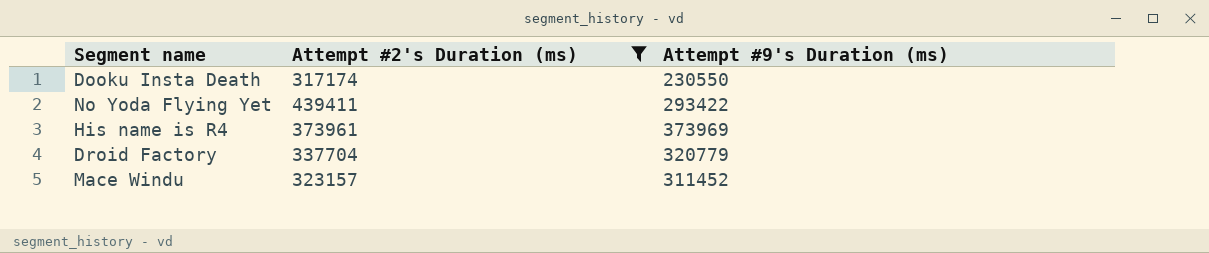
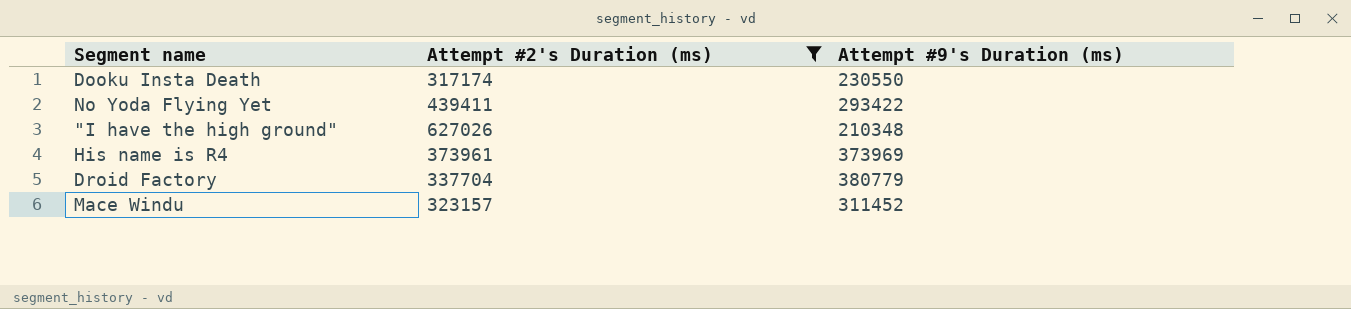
row "I have the high ground": none -> 627026 | 210348
Droid Factory | Attempt #9's Duration (ms): 320779 -> 380779

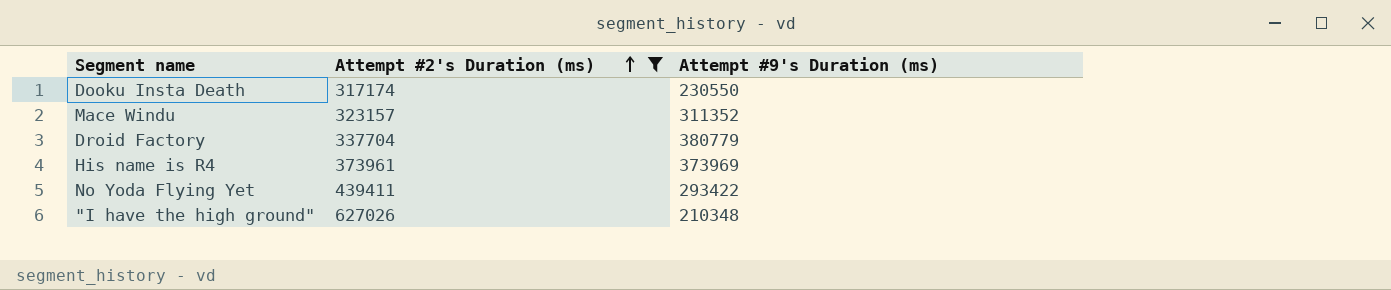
row order: none -> Attempt #2's Duration (ms) ascending
Mace Windu | Attempt #9's Duration (ms): 311452 -> 311352

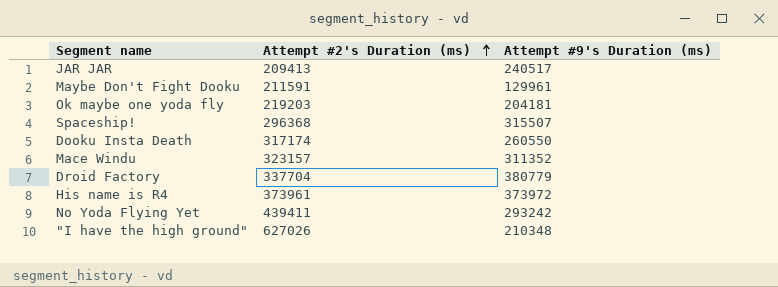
filter: Attempt #2's Duration (ms) >= 317174 -> none
Dooku Insta Death | Attempt #9's Duration (ms): 230550 -> 260550
His name is R4 | Attempt #9's Duration (ms): 373969 -> 373972
No Yoda Flying Yet | Attempt #9's Duration (ms): 293422 -> 293242

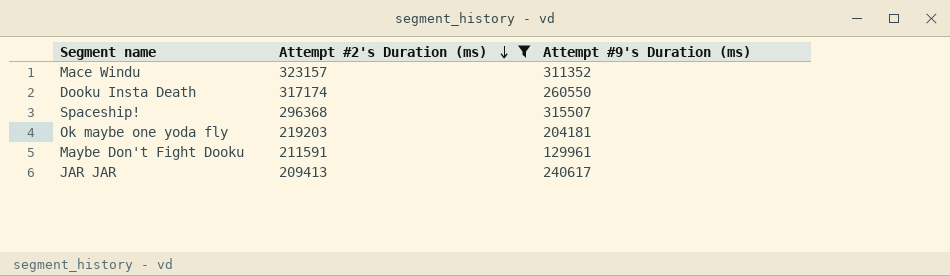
filter: none -> Attempt #2's Duration (ms) <= 323157
row order: Attempt #2's Duration (ms) ascending -> Attempt #2's Duration (ms) descending
JAR JAR | Attempt #9's Duration (ms): 240517 -> 240617

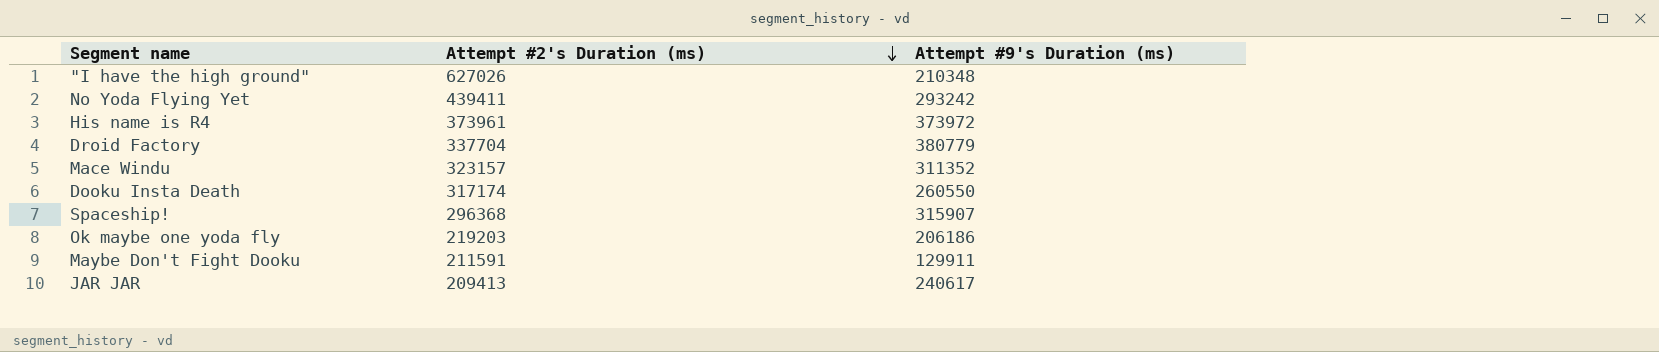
filter: Attempt #2's Duration (ms) <= 323157 -> none
Spaceship! | Attempt #9's Duration (ms): 315507 -> 315907
Ok maybe one yoda fly | Attempt #9's Duration (ms): 204181 -> 206186
Maybe Don't Fight Dooku | Attempt #9's Duration (ms): 129961 -> 129911

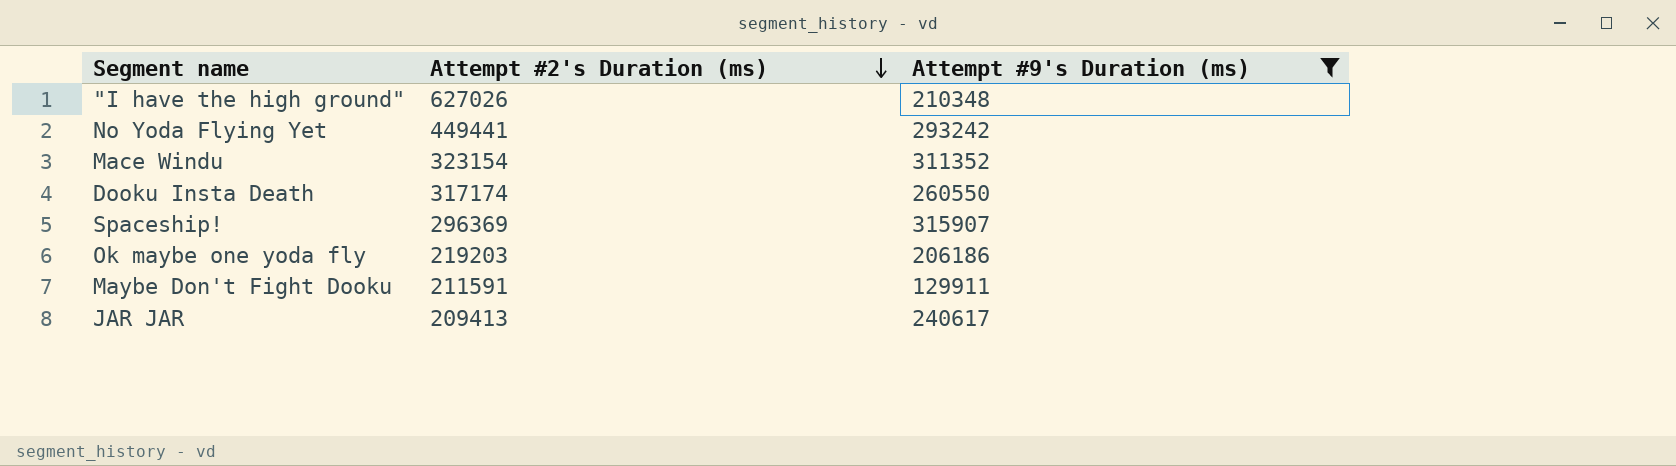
filter: none -> Attempt #9's Duration (ms) <= 315907
No Yoda Flying Yet | Attempt #2's Duration (ms): 439411 -> 449441
Mace Windu | Attempt #2's Duration (ms): 323157 -> 323154
Spaceship! | Attempt #2's Duration (ms): 296368 -> 296369

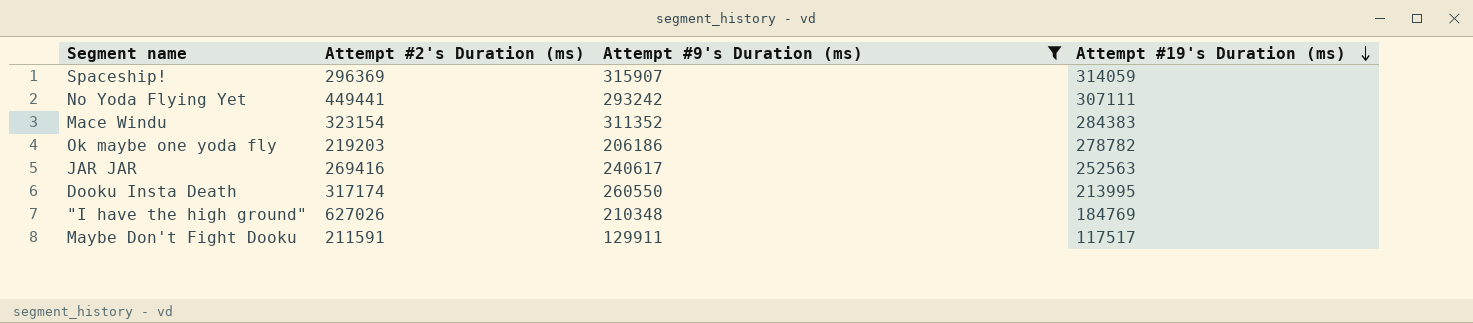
row order: Attempt #2's Duration (ms) descending -> Attempt #19's Duration (ms) descending
column Attempt #19's Duration (ms) | position: none -> 4
JAR JAR | Attempt #2's Duration (ms): 209413 -> 269416

